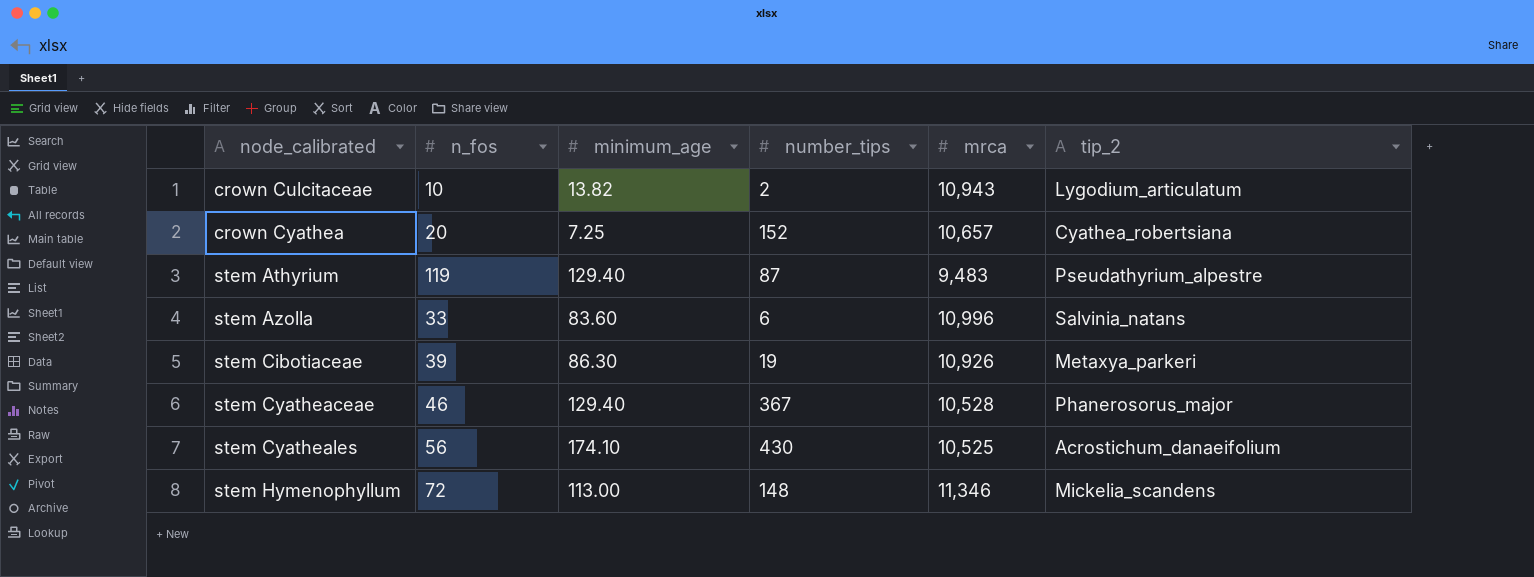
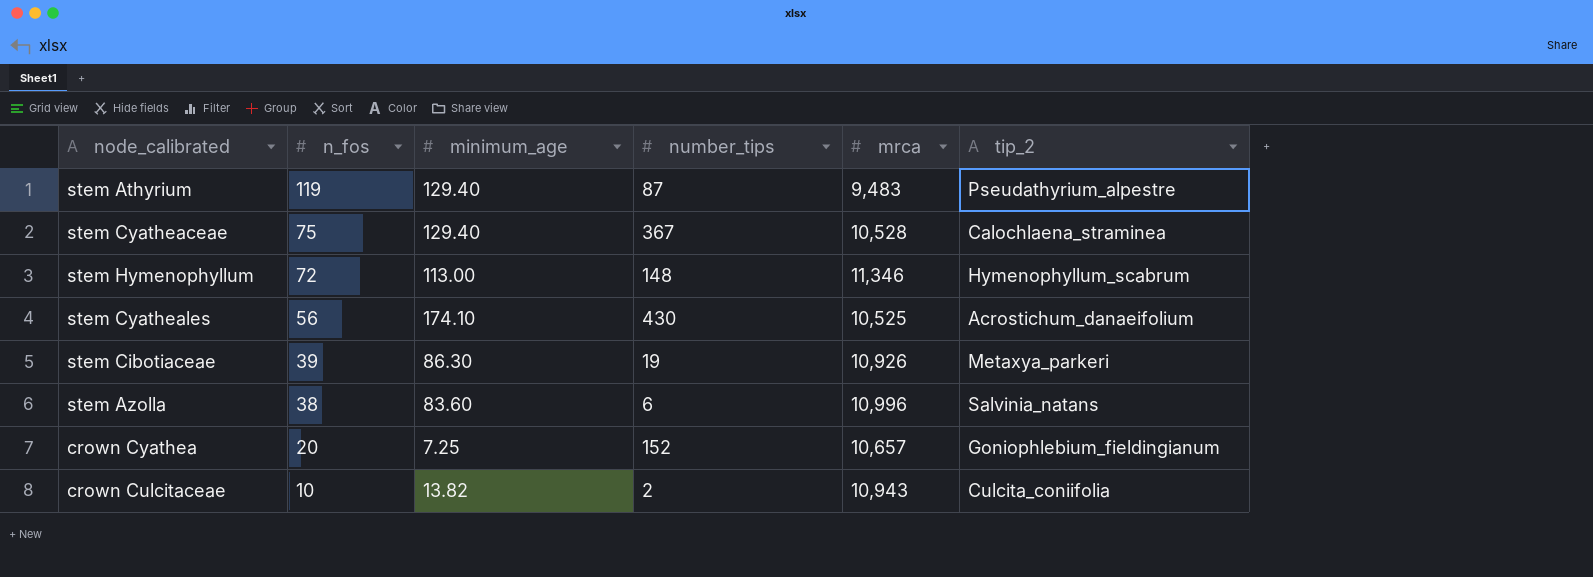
row order: node_calibrated ascending -> n_fos descending
stem Cyatheaceae | n_fos: 46 -> 75
stem Cyatheaceae | tip_2: Phanerosorus_major -> Calochlaena_straminea
stem Hymenophyllum | tip_2: Mickelia_scandens -> Hymenophyllum_scabrum
stem Azolla | n_fos: 33 -> 38
crown Cyathea | tip_2: Cyathea_robertsiana -> Goniophlebium_fieldingianum
crown Culcitaceae | tip_2: Lygodium_articulatum -> Culcita_coniifolia

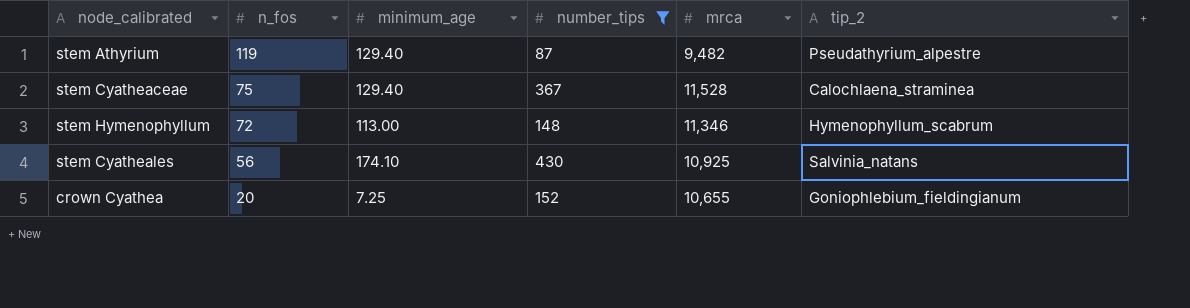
filter: none -> number_tips >= 87
stem Athyrium | mrca: 9,483 -> 9,482
stem Cyatheaceae | mrca: 10,528 -> 11,528
stem Cyatheales | mrca: 10,525 -> 10,925
stem Cyatheales | tip_2: Acrostichum_danaeifolium -> Salvinia_natans
crown Cyathea | mrca: 10,657 -> 10,655

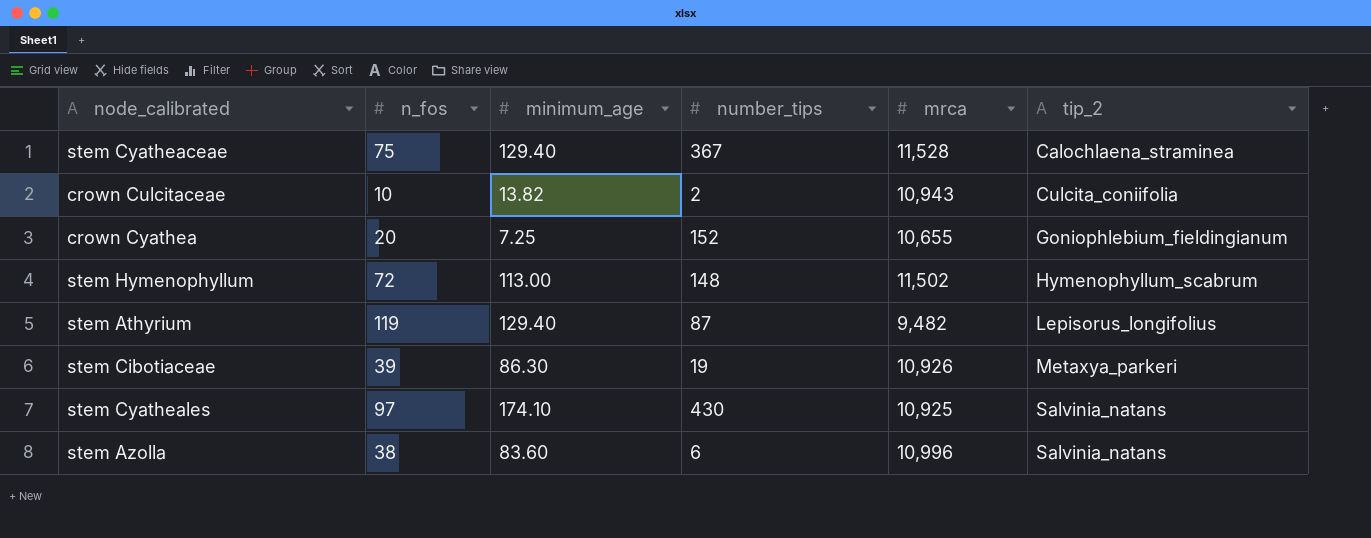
filter: number_tips >= 87 -> none
row order: n_fos descending -> tip_2 ascending
stem Hymenophyllum | mrca: 11,346 -> 11,502
stem Athyrium | tip_2: Pseudathyrium_alpestre -> Lepisorus_longifolius
stem Cyatheales | n_fos: 56 -> 97

